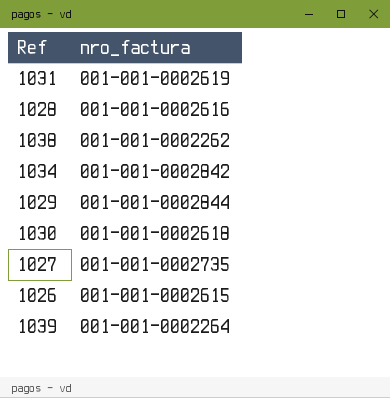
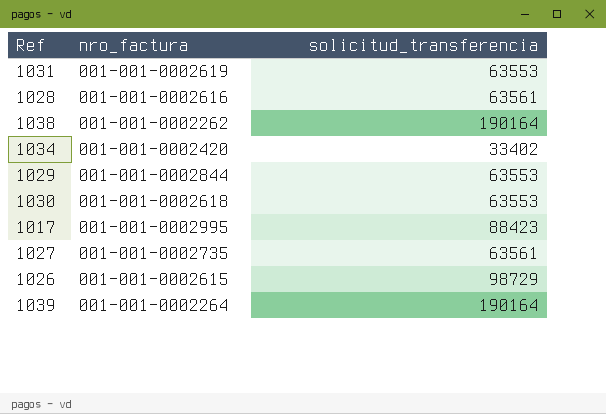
column solicitud_transferencia | position: none -> 3
1034 | nro_factura: 001-001-0002842 -> 001-001-0002420
row 1017: none -> 001-001-0002995 | 88423

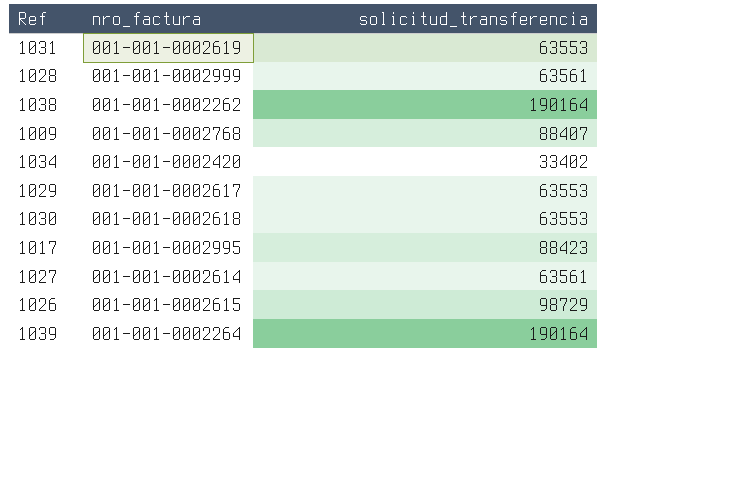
1028 | nro_factura: 001-001-0002616 -> 001-001-0002999
row 1009: none -> 001-001-0002768 | 88407
1029 | nro_factura: 001-001-0002844 -> 001-001-0002617
1027 | nro_factura: 001-001-0002735 -> 001-001-0002614

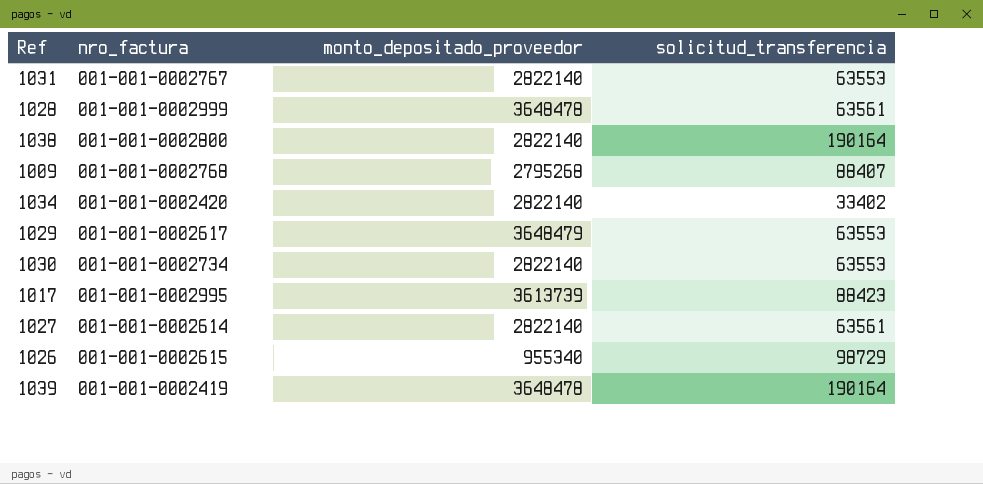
column monto_depositado_proveedor | position: none -> 3
1031 | nro_factura: 001-001-0002619 -> 001-001-0002767
1038 | nro_factura: 001-001-0002262 -> 001-001-0002800
1030 | nro_factura: 001-001-0002618 -> 001-001-0002734
1039 | nro_factura: 001-001-0002264 -> 001-001-0002419

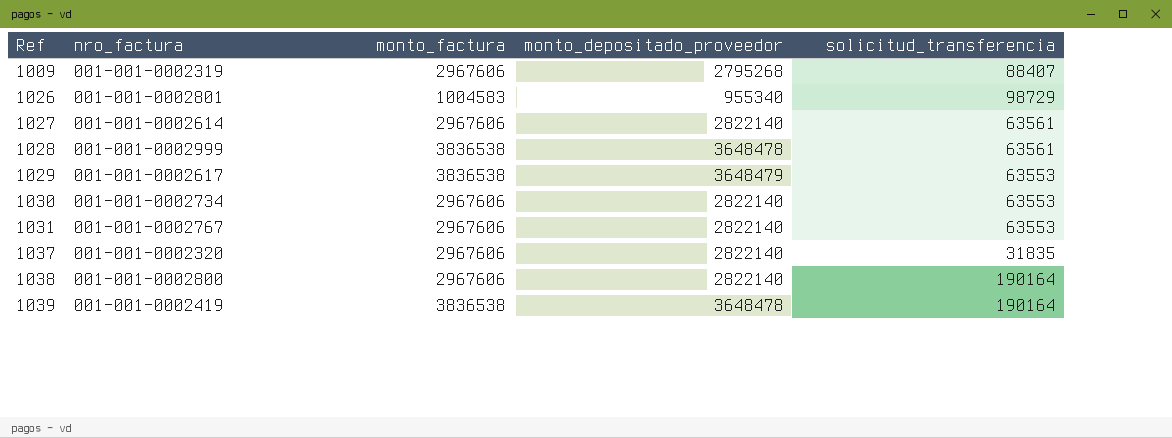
row order: none -> Ref ascending
column monto_factura | position: none -> 3
row 1034: 001-001-0002420 | 2822140 | 33402 -> none
row 1017: 001-001-0002995 | 3613739 | 88423 -> none
1009 | nro_factura: 001-001-0002768 -> 001-001-0002319
1026 | nro_factura: 001-001-0002615 -> 001-001-0002801
row 1037: none -> 001-001-0002320 | 2967606 | 2822140 | 31835

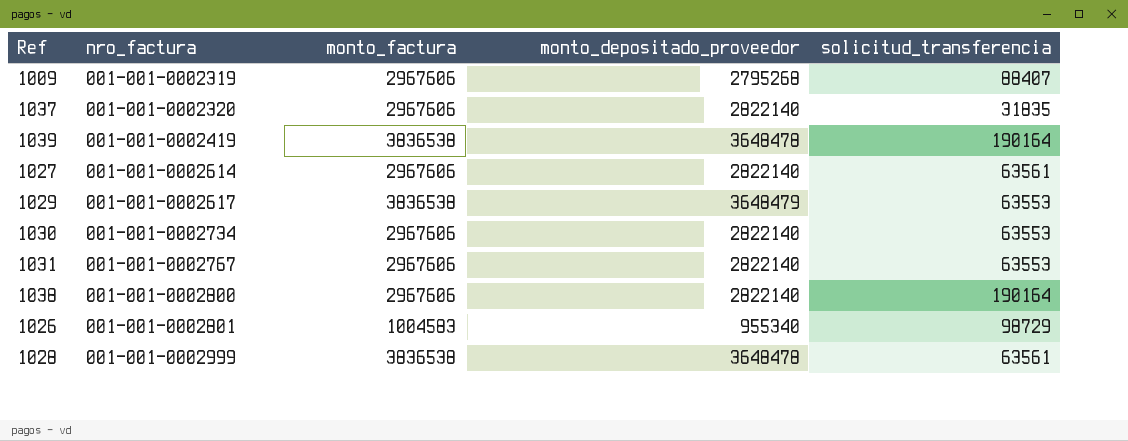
row order: Ref ascending -> nro_factura ascending

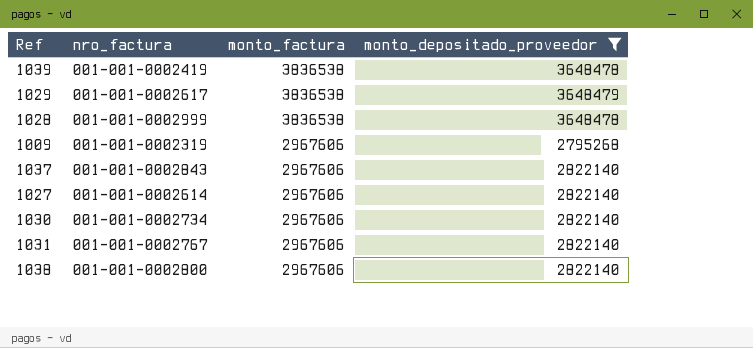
filter: none -> monto_depositado_proveedor != 955340
row order: nro_factura ascending -> monto_factura descending
column solicitud_transferencia | position: 5 -> none
1037 | nro_factura: 001-001-0002320 -> 001-001-0002843

